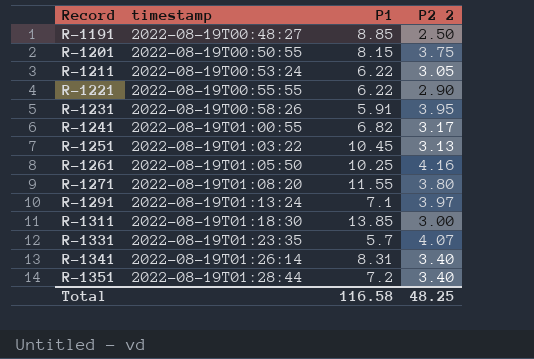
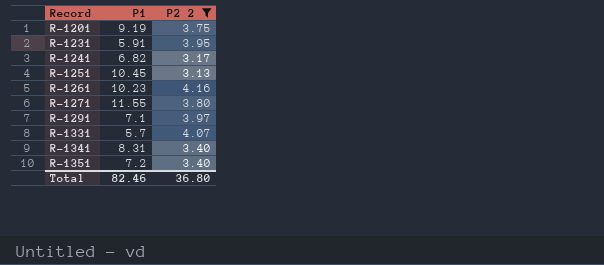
filter: none -> P2 2 >= 3.13
column timestamp | position: 2 -> none
R-1201 | P1: 8.15 -> 9.19
R-1261 | P1: 10.25 -> 10.23
Total | P1: 116.58 -> 82.46
Total | P2 2: 48.25 -> 36.80

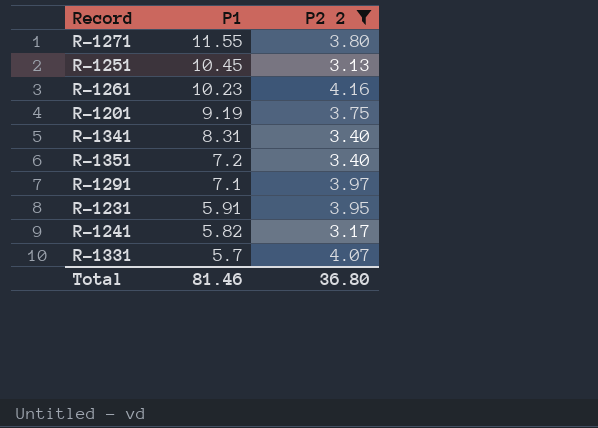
row order: Record ascending -> P1 descending
R-1241 | P1: 6.82 -> 5.82
Total | P1: 82.46 -> 81.46

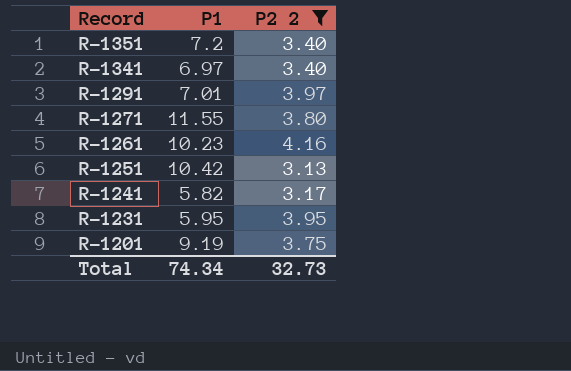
row order: P1 descending -> Record descending
row R-1331: 5.7 | 4.07 -> none
R-1341 | P1: 8.31 -> 6.97
R-1291 | P1: 7.1 -> 7.01
R-1251 | P1: 10.45 -> 10.42
R-1231 | P1: 5.91 -> 5.95
Total | P1: 81.46 -> 74.34
Total | P2 2: 36.80 -> 32.73

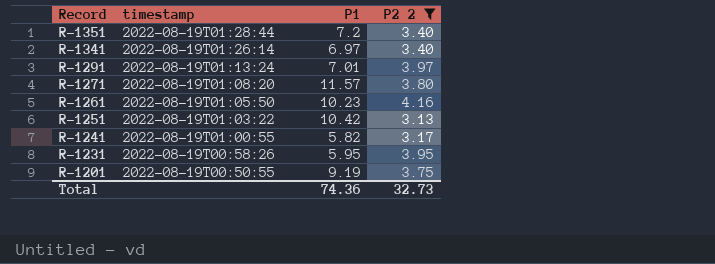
column timestamp | position: none -> 2
R-1271 | P1: 11.55 -> 11.57
Total | P1: 74.34 -> 74.36

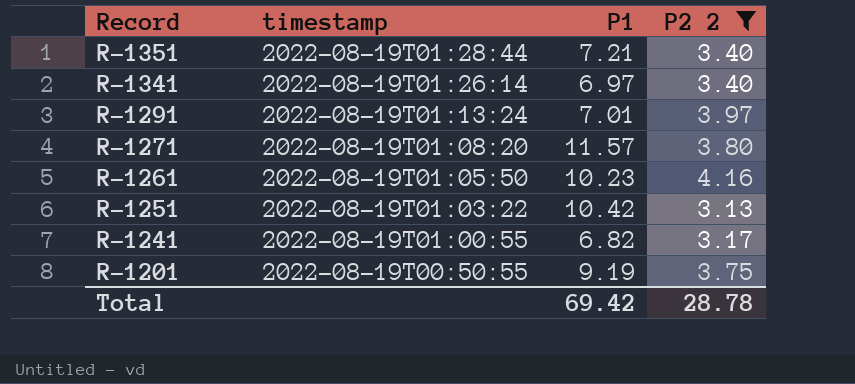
row R-1231: 2022-08-19T00:58:26 | 5.95 | 3.95 -> none
R-1351 | P1: 7.2 -> 7.21
R-1241 | P1: 5.82 -> 6.82
Total | P1: 74.36 -> 69.42
Total | P2 2: 32.73 -> 28.78

